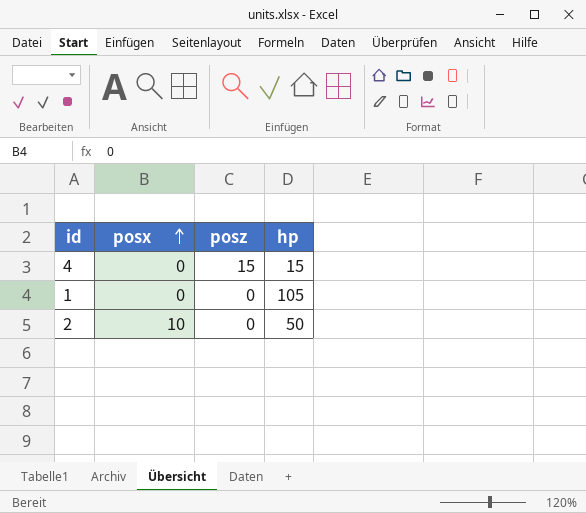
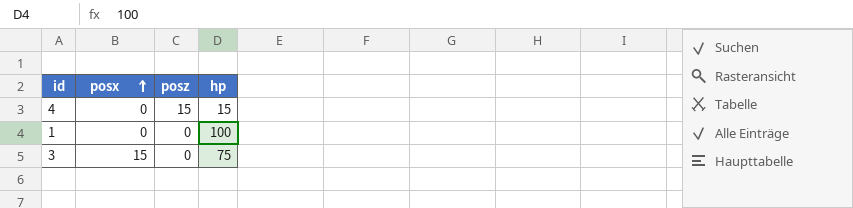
row 2: 10 | 0 | 50 -> none
1 | hp: 105 -> 100
row 3: none -> 15 | 0 | 75

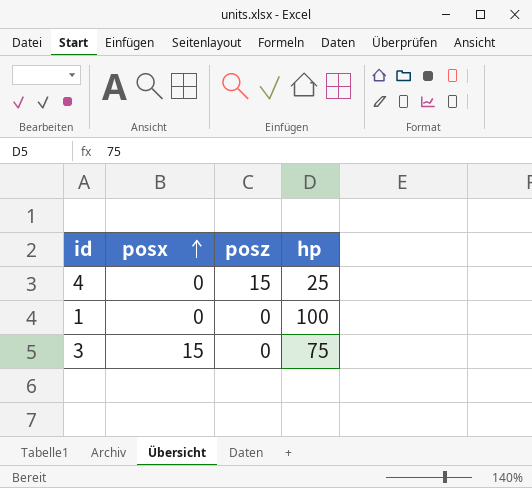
4 | hp: 15 -> 25

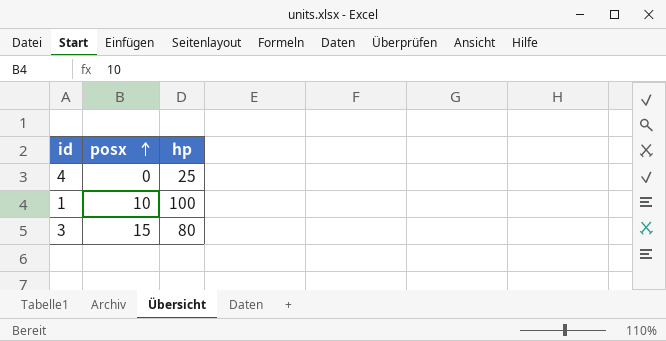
column posz | position: 3 -> none
1 | posx: 0 -> 10
3 | hp: 75 -> 80

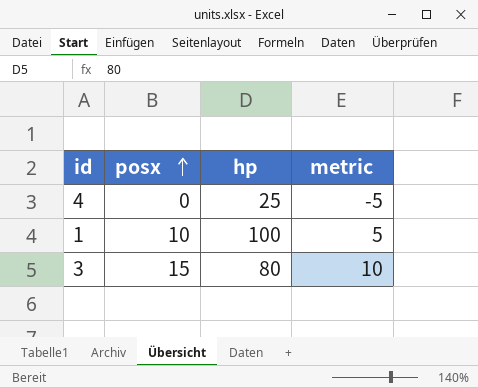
column metric | formula: none -> [posx] - 5

